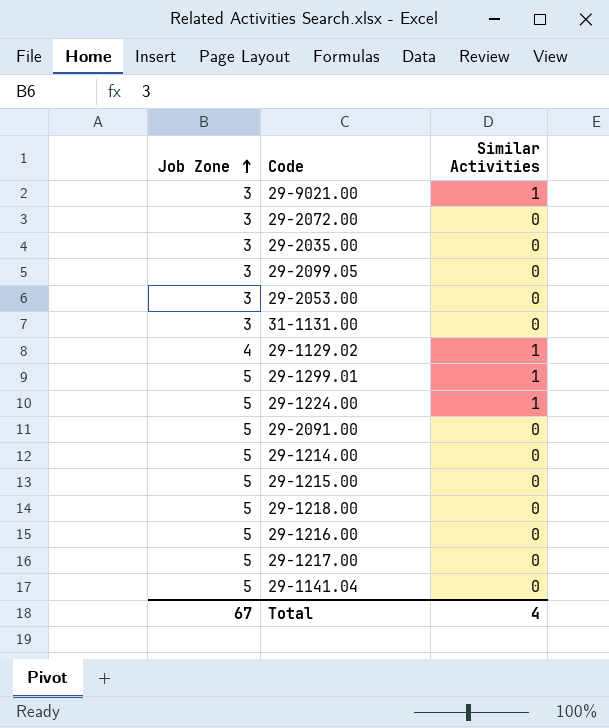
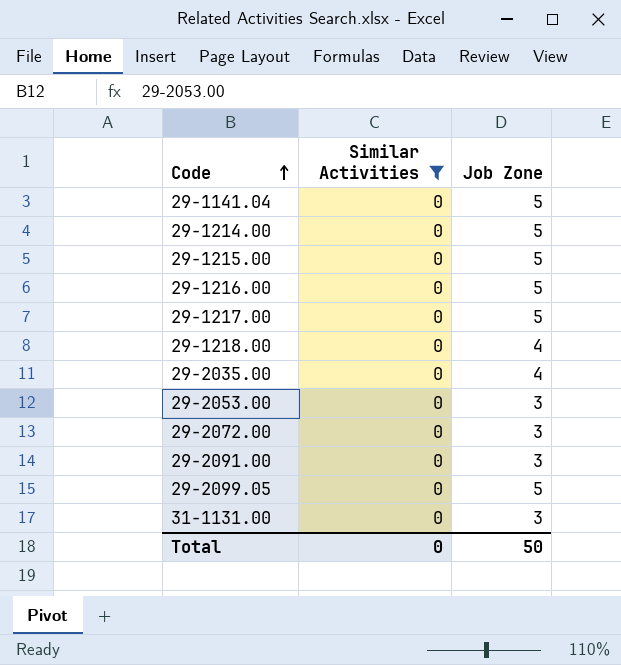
filter: none -> Similar Activities = 0
row order: Job Zone ascending -> Code ascending
column Job Zone | position: 1 -> 3
29-1218.00 | Job Zone: 5 -> 4
29-2035.00 | Job Zone: 3 -> 4
29-2091.00 | Job Zone: 5 -> 3
29-2099.05 | Job Zone: 3 -> 5
Total | Similar Activities: 4 -> 0
Total | Job Zone: 67 -> 50

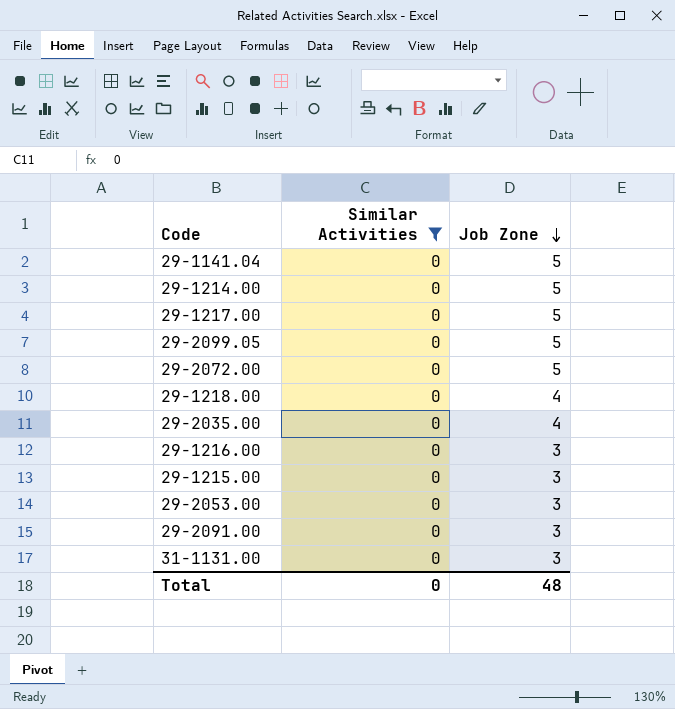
row order: Code ascending -> Job Zone descending
29-2072.00 | Job Zone: 3 -> 5
29-1216.00 | Job Zone: 5 -> 3
29-1215.00 | Job Zone: 5 -> 3
Total | Job Zone: 50 -> 48

